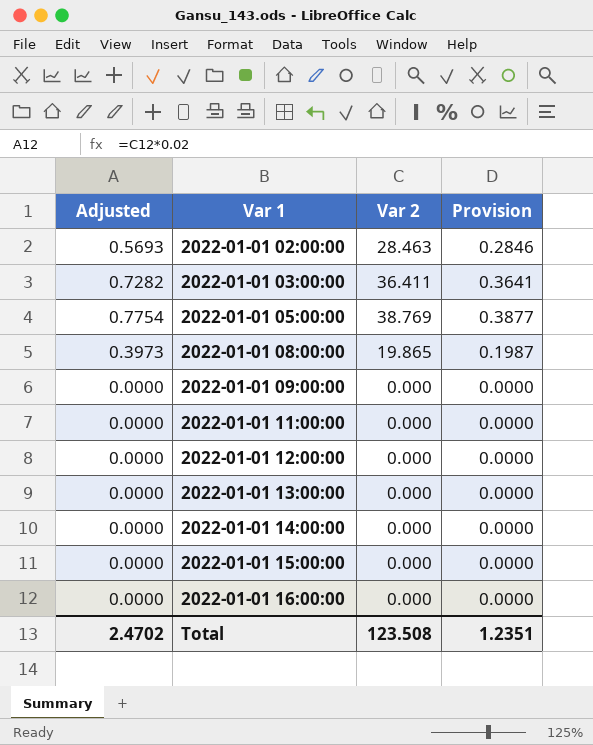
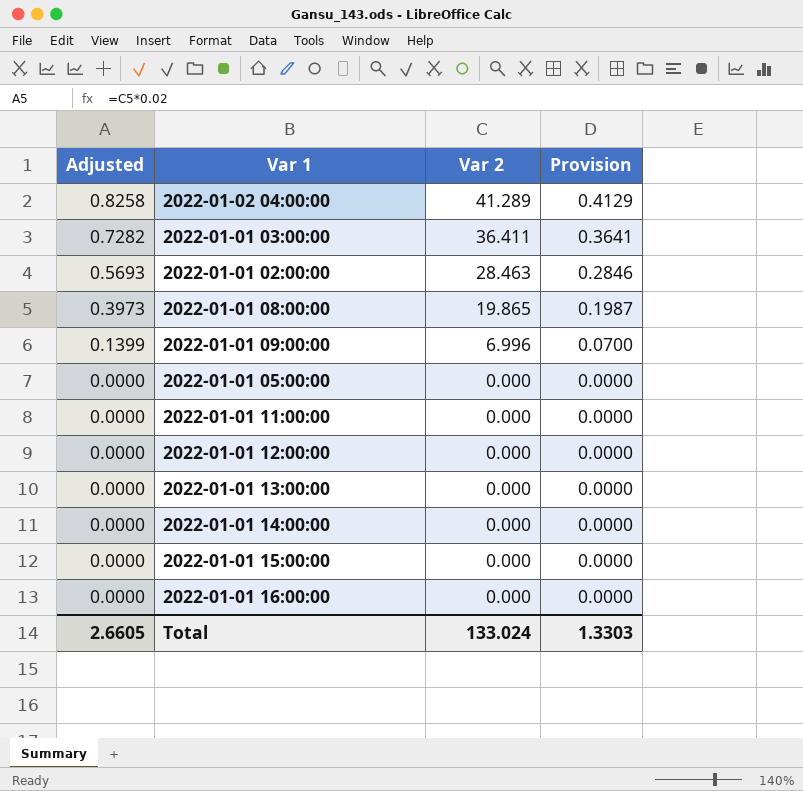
row order: Var 1 ascending -> Adjusted descending
row 2022-01-02 04:00:00: none -> 0.8258 | 41.289 | 0.4129
2022-01-01 09:00:00 | Adjusted: 0.0000 -> 0.1399
2022-01-01 09:00:00 | Var 2: 0.000 -> 6.996
2022-01-01 09:00:00 | Provision: 0.0000 -> 0.0700
2022-01-01 05:00:00 | Adjusted: 0.7754 -> 0.0000
2022-01-01 05:00:00 | Var 2: 38.769 -> 0.000
2022-01-01 05:00:00 | Provision: 0.3877 -> 0.0000
Total | Adjusted: 2.4702 -> 2.6605
Total | Var 2: 123.508 -> 133.024
Total | Provision: 1.2351 -> 1.3303

